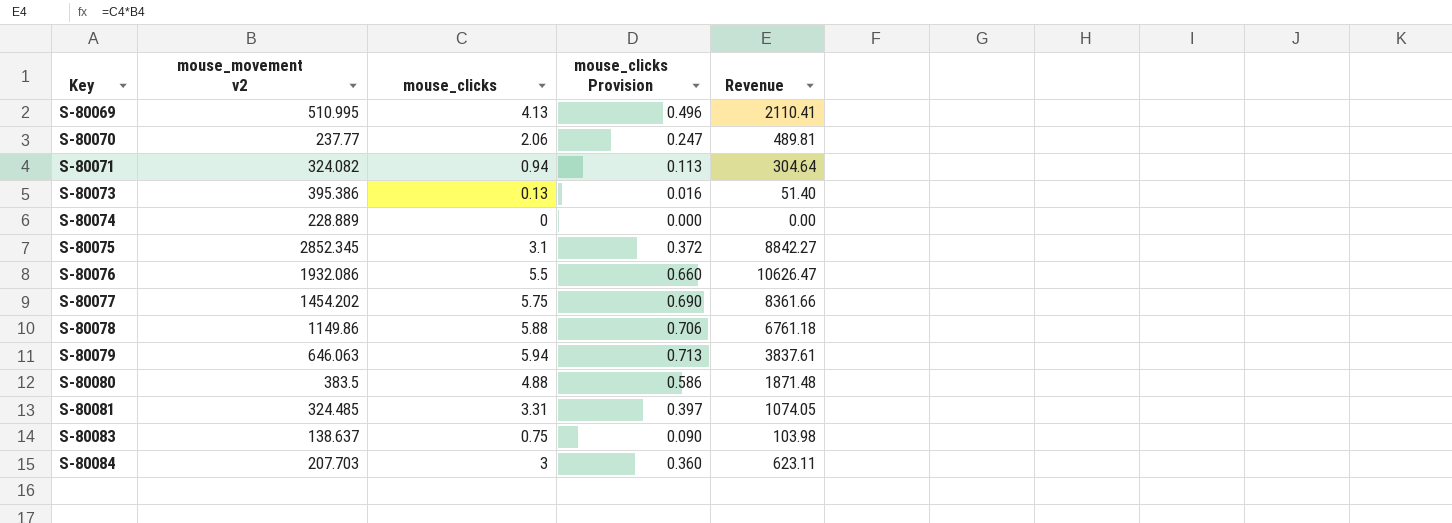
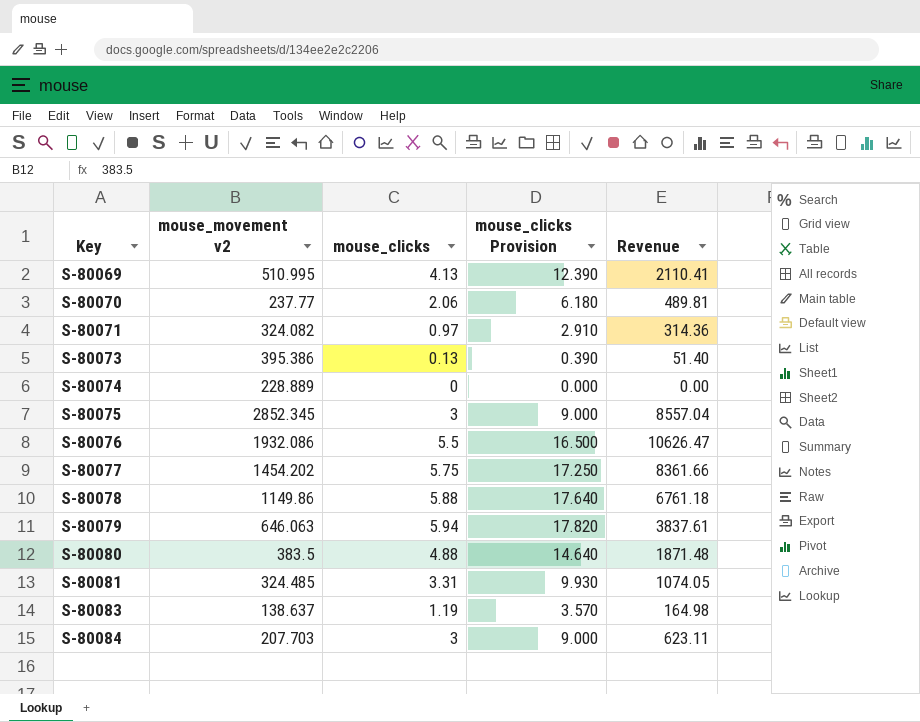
column mouse_clicks Provision | formula: [mouse_clicks] * 0.12 -> [mouse_clicks] * 3
S-80071 | mouse_clicks: 0.94 -> 0.97
S-80071 | Revenue: 304.64 -> 314.36
S-80075 | mouse_clicks: 3.1 -> 3
S-80075 | Revenue: 8842.27 -> 8557.04
S-80083 | mouse_clicks: 0.75 -> 1.19
S-80083 | Revenue: 103.98 -> 164.98

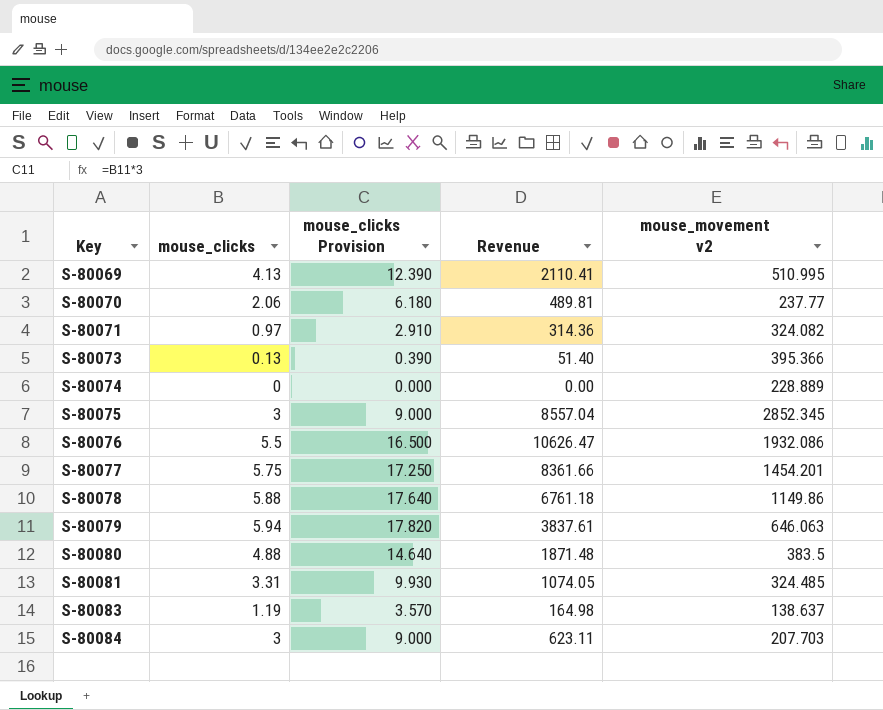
column mouse_movement v2 | position: 2 -> 5
S-80073 | mouse_movement v2: 395.386 -> 395.366
S-80077 | mouse_movement v2: 1454.202 -> 1454.201

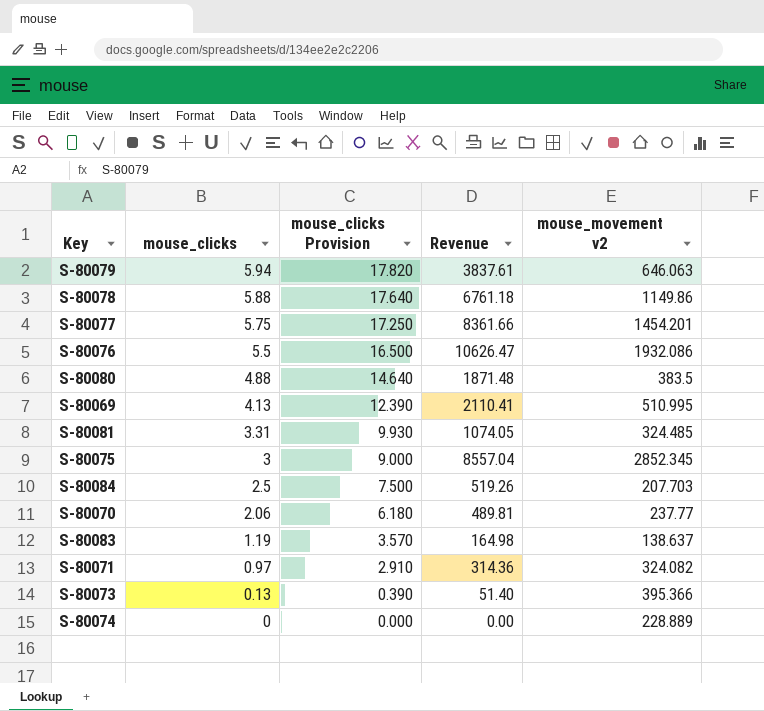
row order: Key ascending -> mouse_clicks descending
S-80084 | mouse_clicks: 3 -> 2.5
S-80084 | mouse_clicks Provision: 9.000 -> 7.500
S-80084 | Revenue: 623.11 -> 519.26

